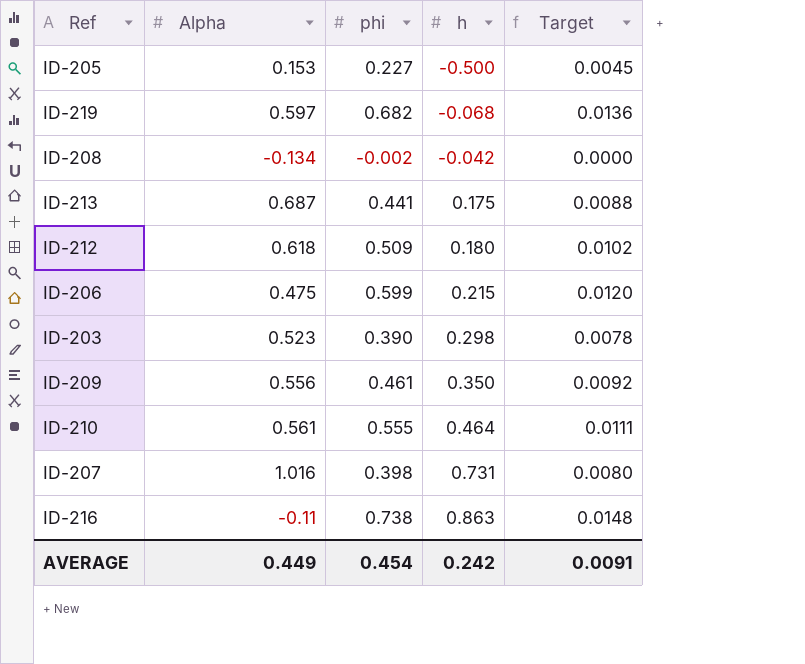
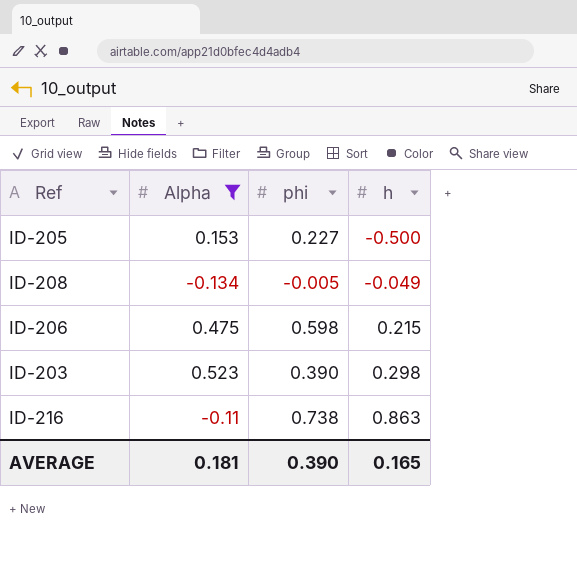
filter: none -> Alpha <= 0.523
column Target | formula: [phi] * 0.02 -> none
ID-208 | phi: -0.002 -> -0.005
ID-208 | h: -0.042 -> -0.049
ID-206 | phi: 0.599 -> 0.598
AVERAGE | Alpha: 0.449 -> 0.181
AVERAGE | phi: 0.454 -> 0.390
AVERAGE | h: 0.242 -> 0.165

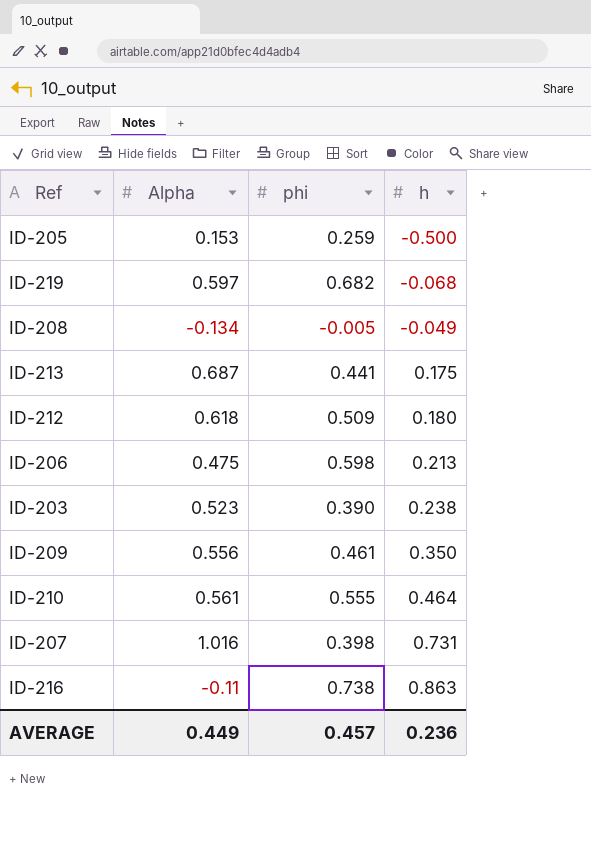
filter: Alpha <= 0.523 -> none
ID-205 | phi: 0.227 -> 0.259
ID-206 | h: 0.215 -> 0.213
ID-203 | h: 0.298 -> 0.238
AVERAGE | Alpha: 0.181 -> 0.449
AVERAGE | phi: 0.390 -> 0.457
AVERAGE | h: 0.165 -> 0.236

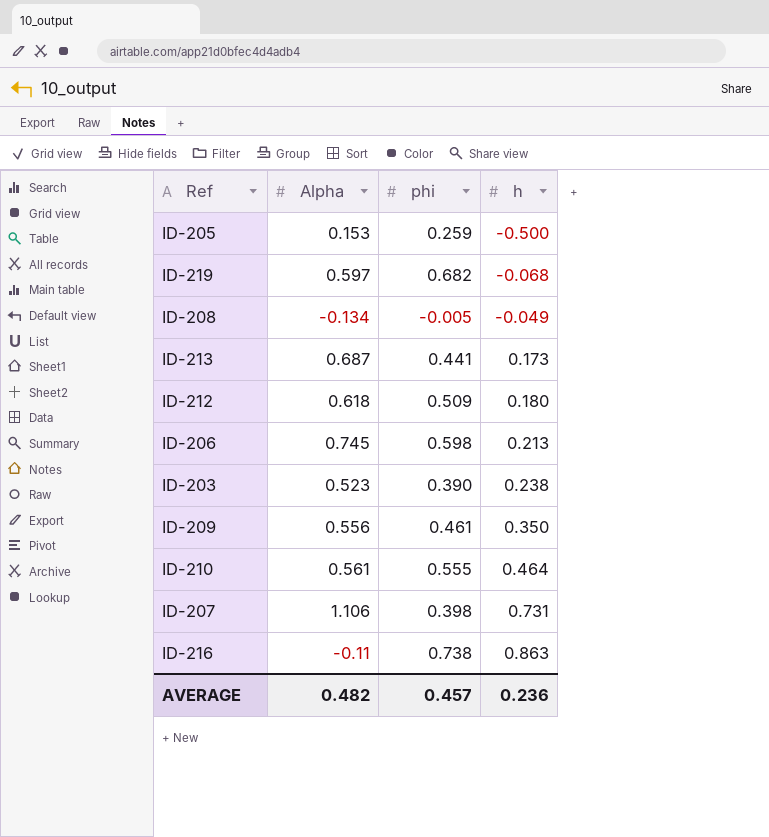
ID-213 | h: 0.175 -> 0.173
ID-206 | Alpha: 0.475 -> 0.745
ID-207 | Alpha: 1.016 -> 1.106
AVERAGE | Alpha: 0.449 -> 0.482

